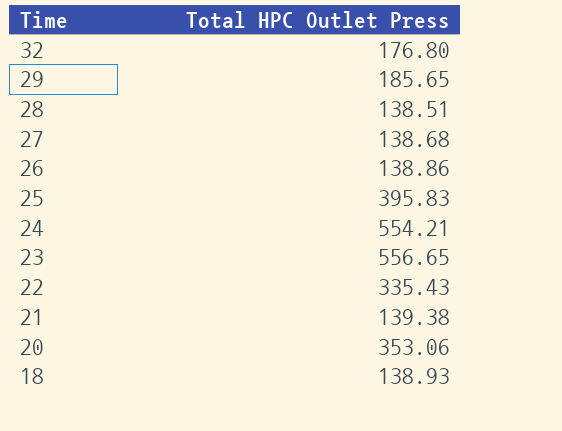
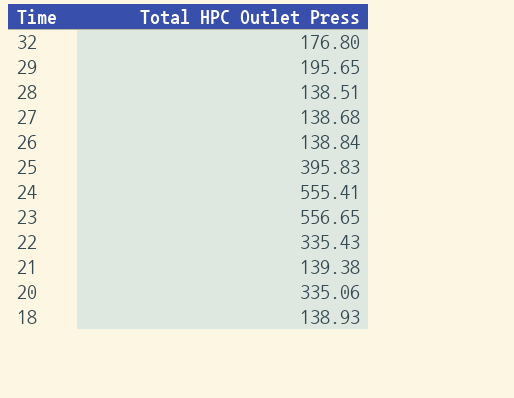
29 | Total HPC Outlet Press: 185.65 -> 195.65
26 | Total HPC Outlet Press: 138.86 -> 138.84
24 | Total HPC Outlet Press: 554.21 -> 555.41
20 | Total HPC Outlet Press: 353.06 -> 335.06

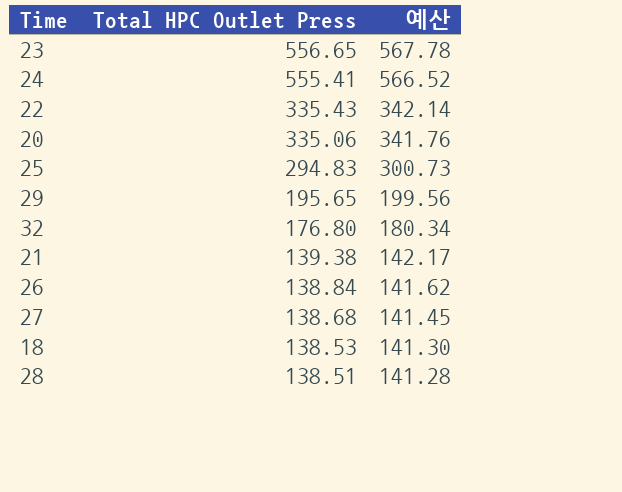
row order: Time descending -> Total HPC Outlet Press descending
column 예산 | formula: none -> [Total HPC Outlet Press] * 1.02
25 | Total HPC Outlet Press: 395.83 -> 294.83
18 | Total HPC Outlet Press: 138.93 -> 138.53

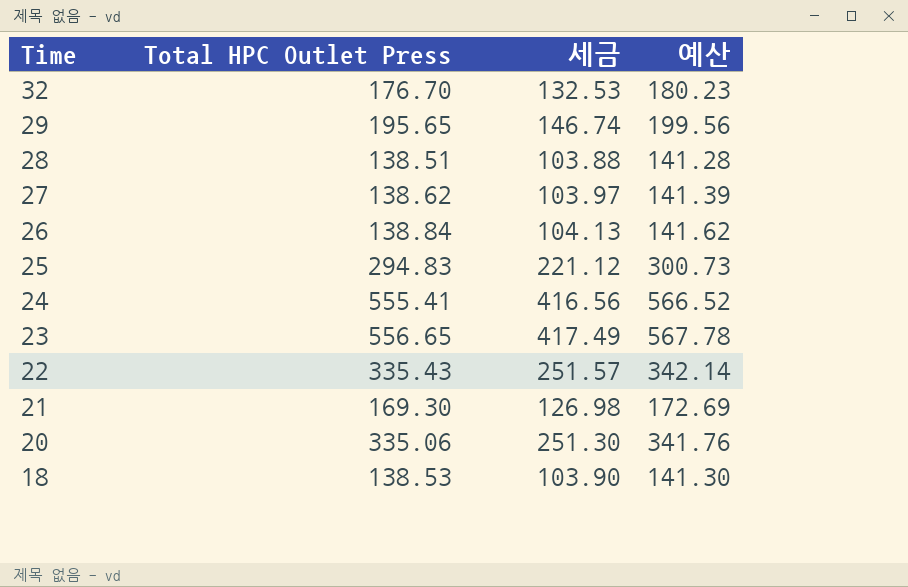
row order: Total HPC Outlet Press descending -> Time descending
column 세금 | formula: none -> [Total HPC Outlet Press] * 0.75
32 | Total HPC Outlet Press: 176.80 -> 176.70
32 | 예산: 180.34 -> 180.23
27 | Total HPC Outlet Press: 138.68 -> 138.62
27 | 예산: 141.45 -> 141.39
21 | Total HPC Outlet Press: 139.38 -> 169.30
21 | 예산: 142.17 -> 172.69

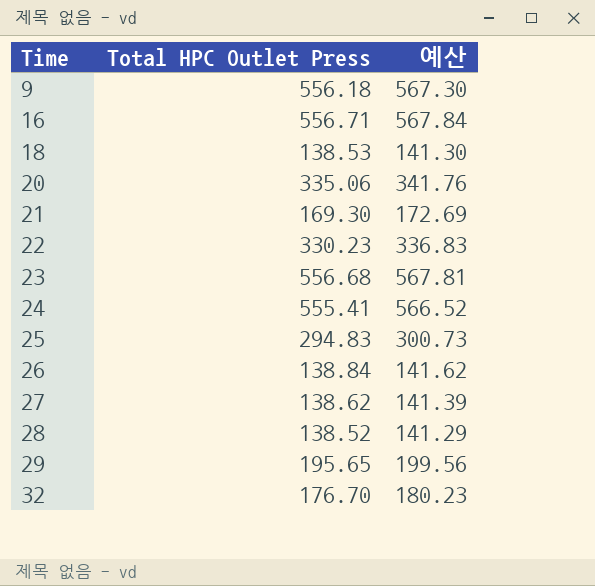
row order: Time descending -> Time ascending
column 세금 | formula: [Total HPC Outlet Press] * 0.75 -> none
row 9: none -> 556.18 | 567.30
row 16: none -> 556.71 | 567.84
22 | Total HPC Outlet Press: 335.43 -> 330.23
22 | 예산: 342.14 -> 336.83
23 | Total HPC Outlet Press: 556.65 -> 556.68
23 | 예산: 567.78 -> 567.81
28 | Total HPC Outlet Press: 138.51 -> 138.52
28 | 예산: 141.28 -> 141.29

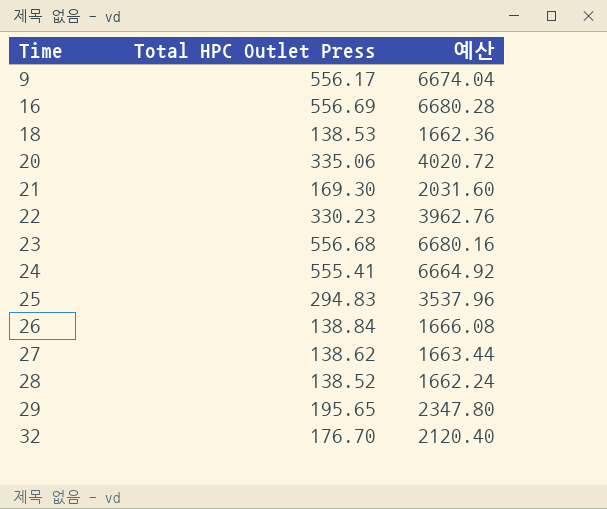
column 예산 | formula: [Total HPC Outlet Press] * 1.02 -> [Total HPC Outlet Press] * 12
9 | Total HPC Outlet Press: 556.18 -> 556.17
16 | Total HPC Outlet Press: 556.71 -> 556.69

